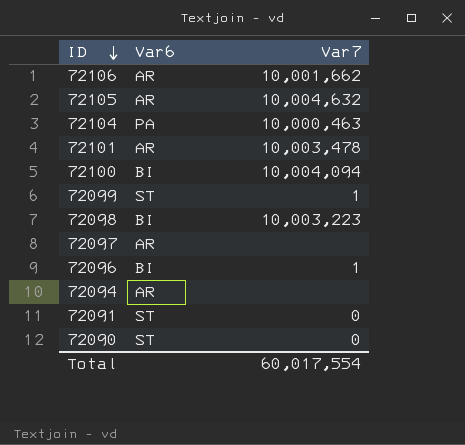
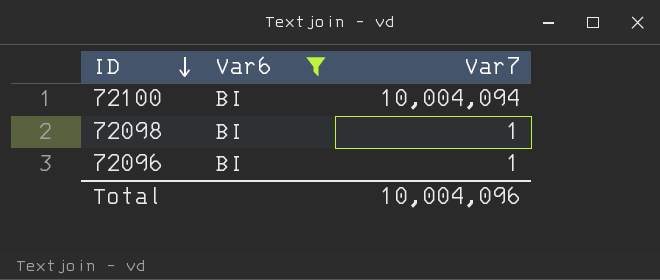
filter: none -> Var6 = BI
72098 | Var7: 10,003,223 -> 1
Total | Var7: 60,017,554 -> 10,004,096

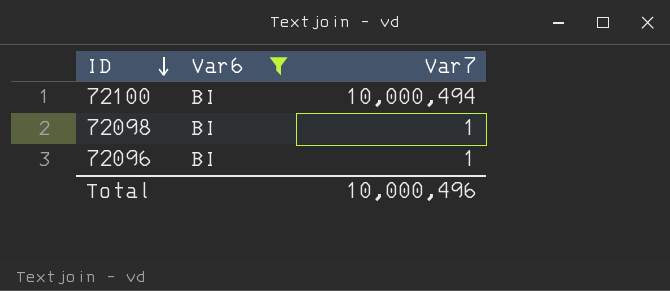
72100 | Var7: 10,004,094 -> 10,000,494
Total | Var7: 10,004,096 -> 10,000,496

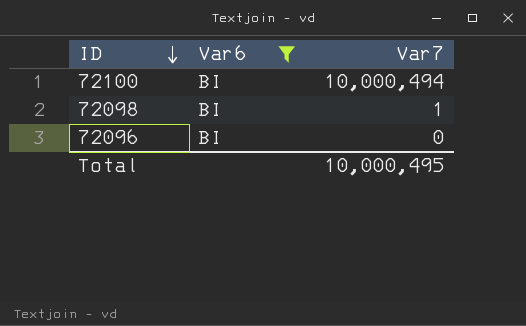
72096 | Var7: 1 -> 0
Total | Var7: 10,000,496 -> 10,000,495

